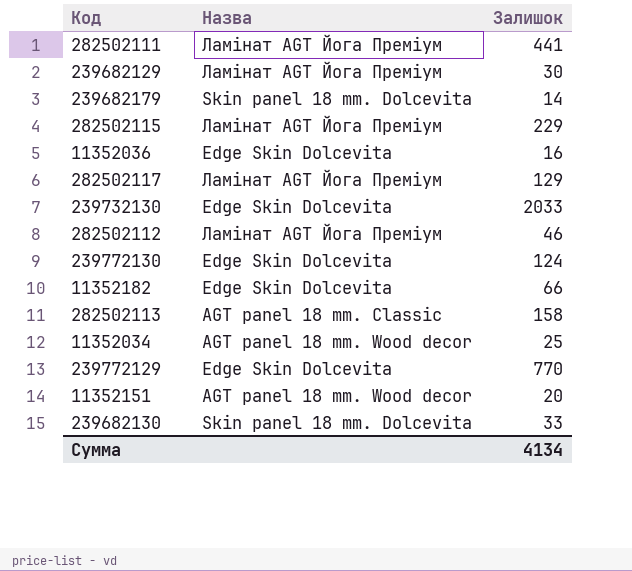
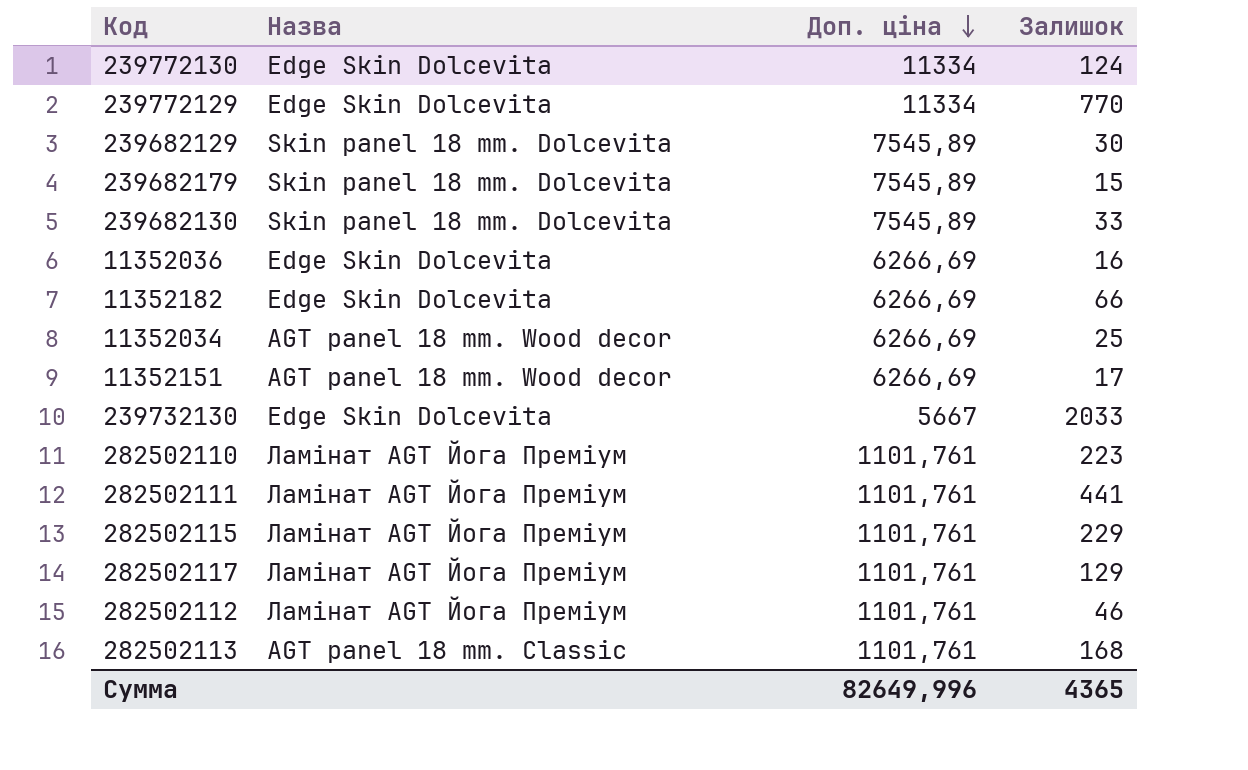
row order: none -> Доп. ціна descending
column Доп. ціна | position: none -> 3
239682129 | Назва: Ламінат AGT Йога Преміум -> Skin panel 18 mm. Dolcevita
239682179 | Залишок: 14 -> 15
11352151 | Залишок: 20 -> 17
row 282502110: none -> Ламінат AGT Йога Преміум | 1101,761 | 223
282502113 | Залишок: 158 -> 168
Сумма | Залишок: 4134 -> 4365

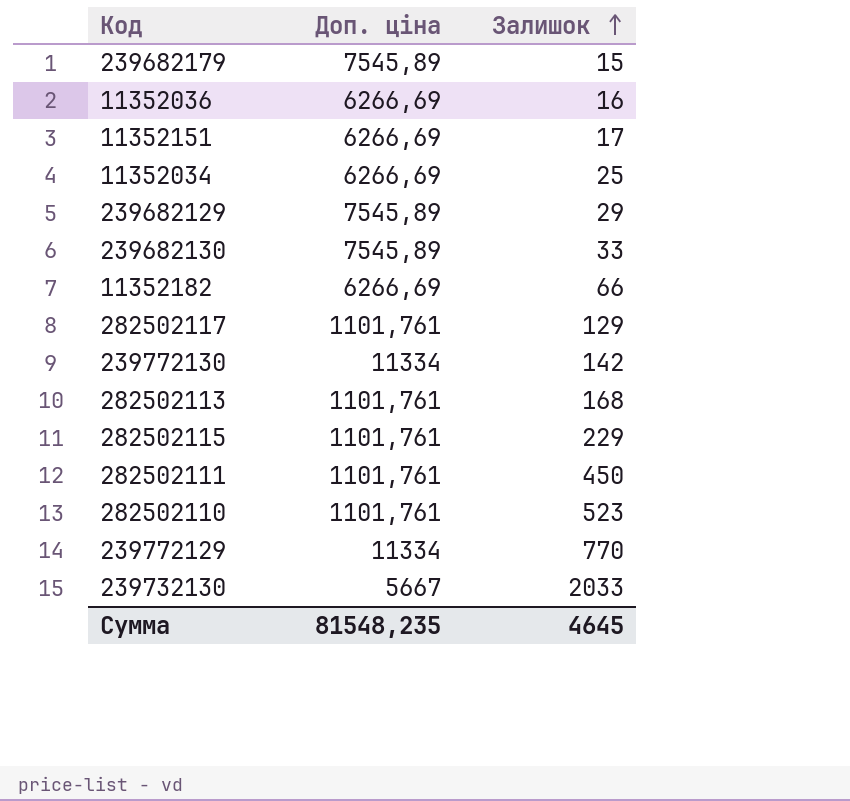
row order: Доп. ціна descending -> Залишок ascending
column Назва | position: 2 -> none
row 282502112: Ламінат AGT Йога Преміум | 1101,761 | 46 -> none
239682129 | Залишок: 30 -> 29
239772130 | Залишок: 124 -> 142
282502111 | Залишок: 441 -> 450
282502110 | Залишок: 223 -> 523
Сумма | Доп. ціна: 82649,996 -> 81548,235
Сумма | Залишок: 4365 -> 4645

